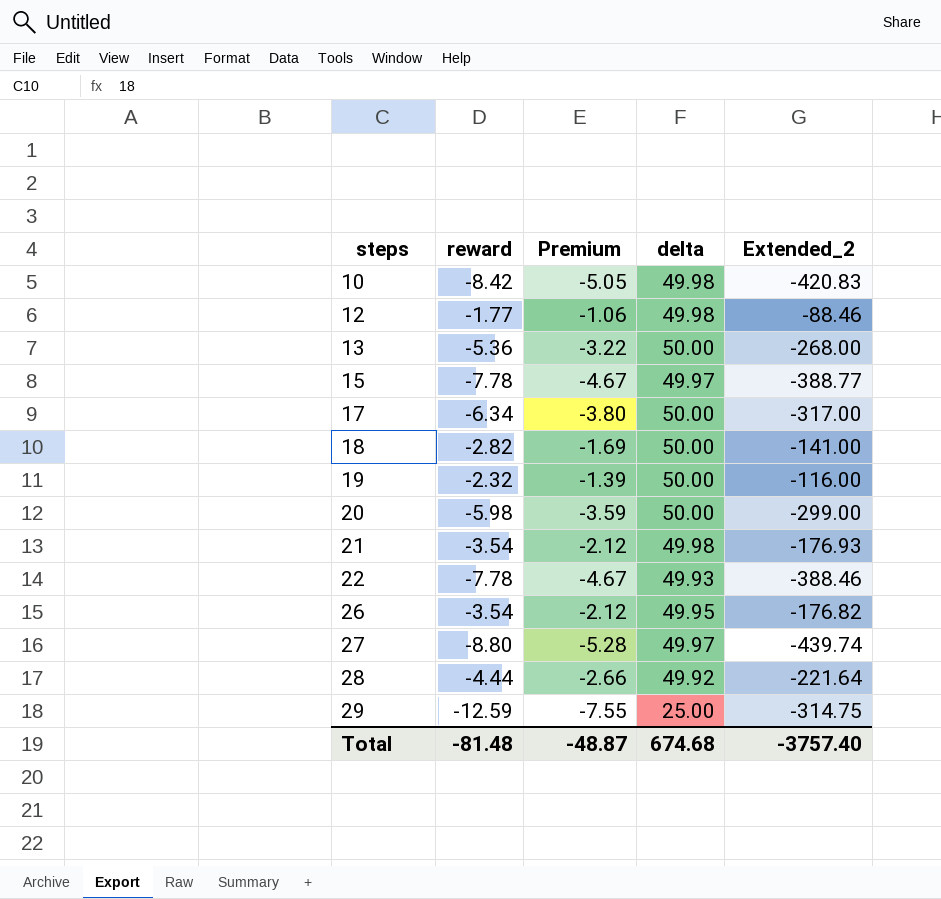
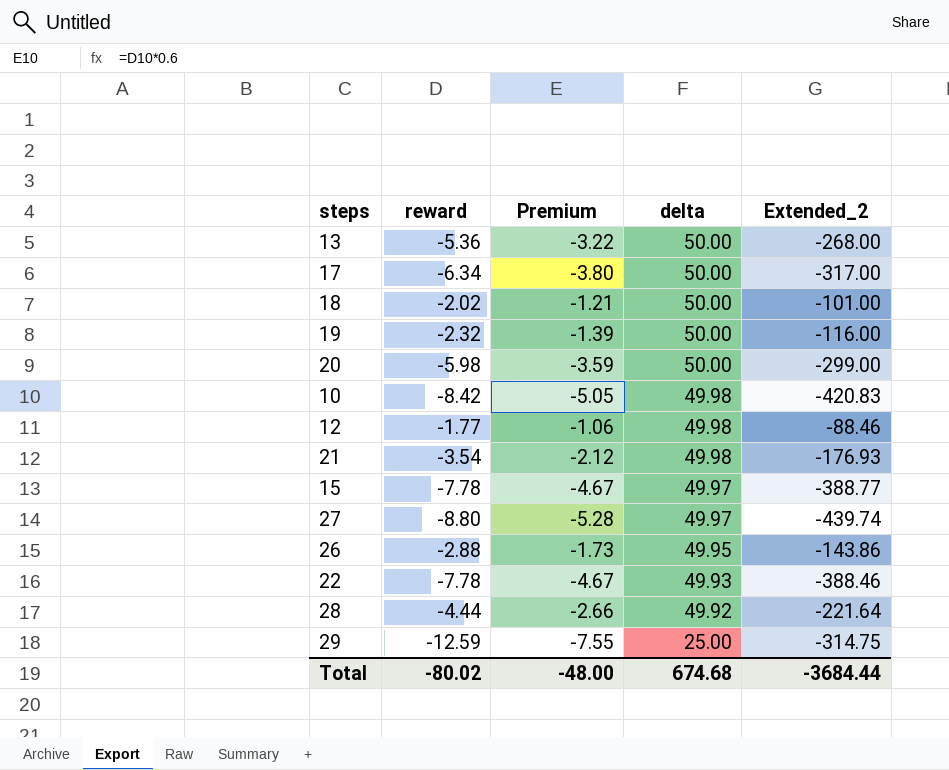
row order: steps ascending -> delta descending
18 | reward: -2.82 -> -2.02
18 | Premium: -1.69 -> -1.21
18 | Extended_2: -141.00 -> -101.00
26 | reward: -3.54 -> -2.88
26 | Premium: -2.12 -> -1.73
26 | Extended_2: -176.82 -> -143.86
Total | reward: -81.48 -> -80.02
Total | Premium: -48.87 -> -48.00
Total | Extended_2: -3757.40 -> -3684.44

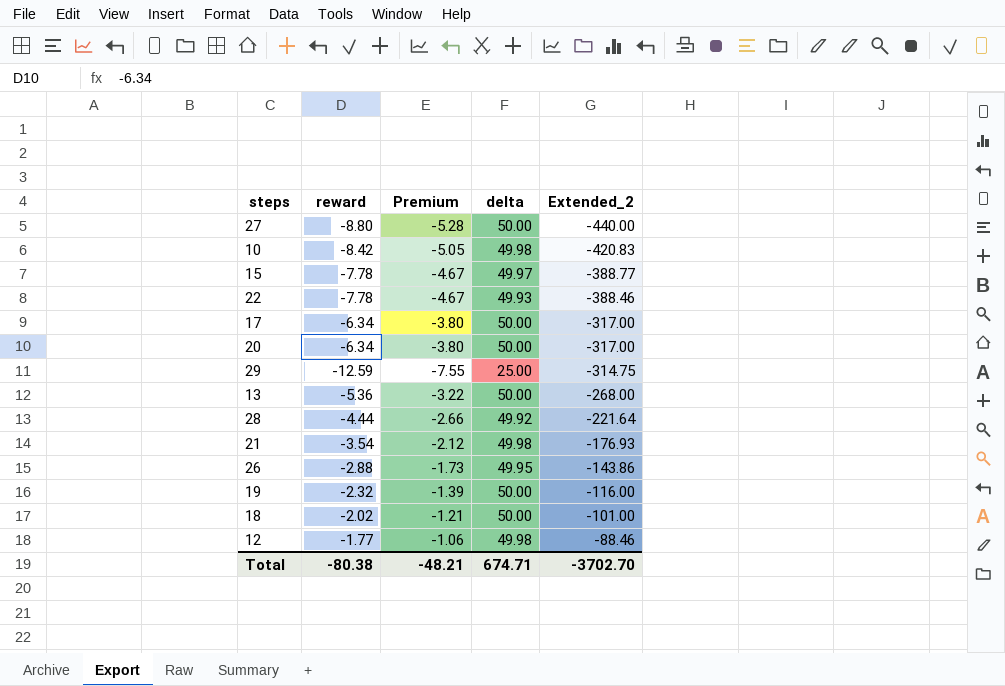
row order: delta descending -> Extended_2 ascending
27 | delta: 49.97 -> 50.00
27 | Extended_2: -439.74 -> -440.00
20 | reward: -5.98 -> -6.34
20 | Premium: -3.59 -> -3.80
20 | Extended_2: -299.00 -> -317.00
Total | reward: -80.02 -> -80.38
Total | Premium: -48.00 -> -48.21
Total | delta: 674.68 -> 674.71
Total | Extended_2: -3684.44 -> -3702.70

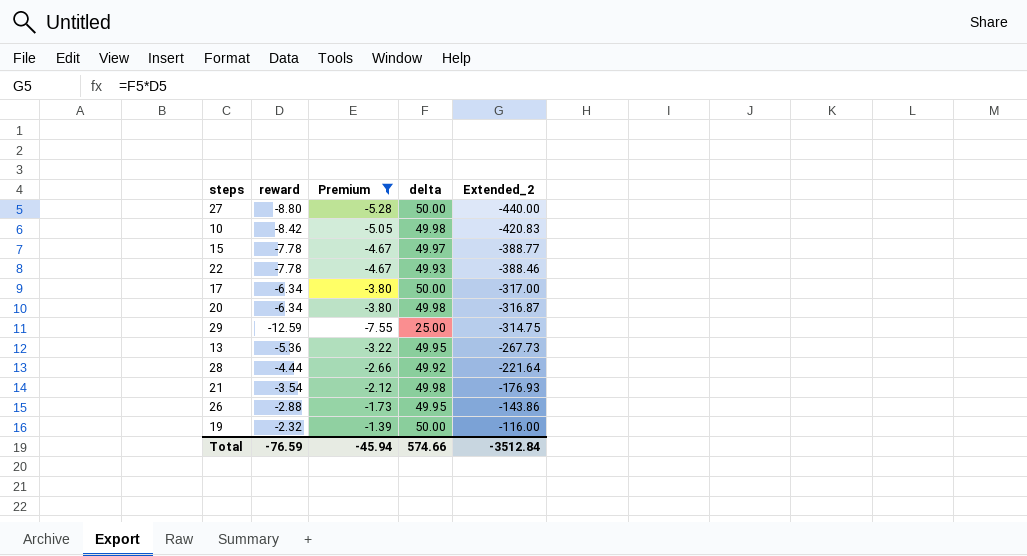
filter: none -> Premium <= -1.39
20 | delta: 50.00 -> 49.98
20 | Extended_2: -317.00 -> -316.87
13 | delta: 50.00 -> 49.95
13 | Extended_2: -268.00 -> -267.73
Total | reward: -80.38 -> -76.59
Total | Premium: -48.21 -> -45.94
Total | delta: 674.71 -> 574.66
Total | Extended_2: -3702.70 -> -3512.84

